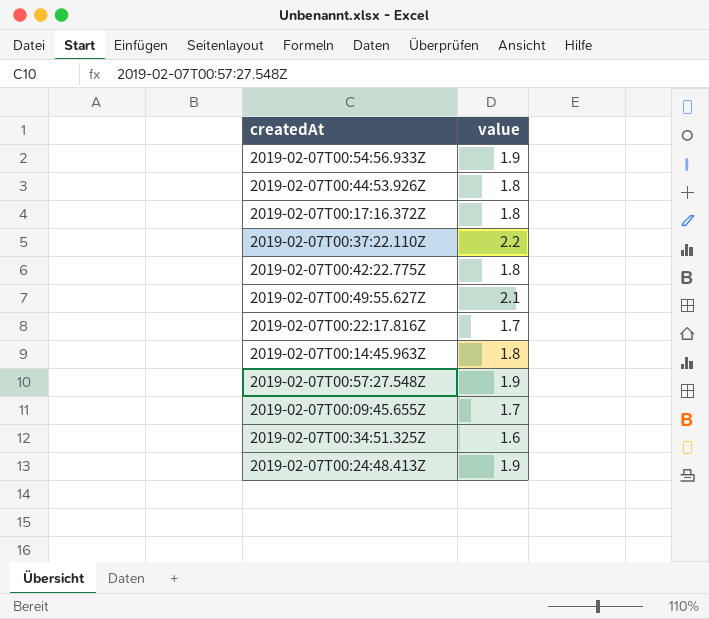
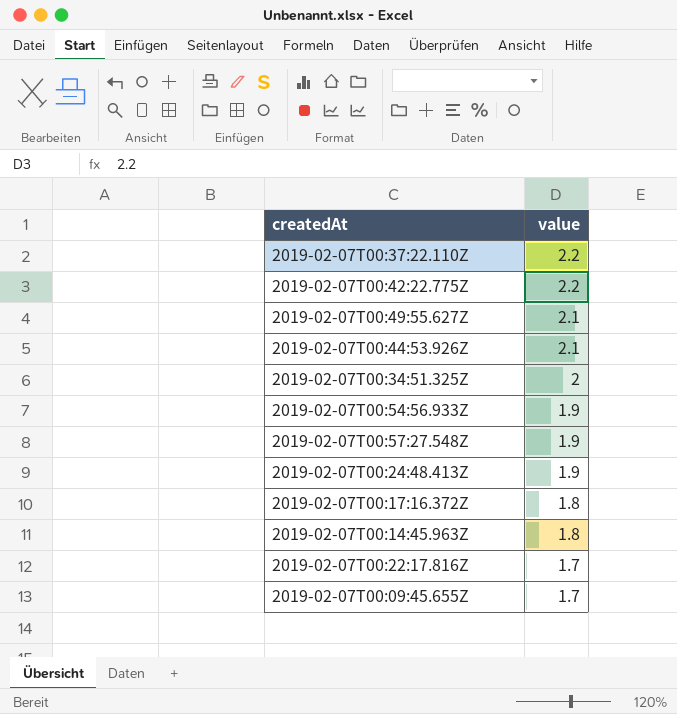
row order: none -> value descending
2019-02-07T00:42:22.775Z | value: 1.8 -> 2.2
2019-02-07T00:44:53.926Z | value: 1.8 -> 2.1
2019-02-07T00:34:51.325Z | value: 1.6 -> 2

